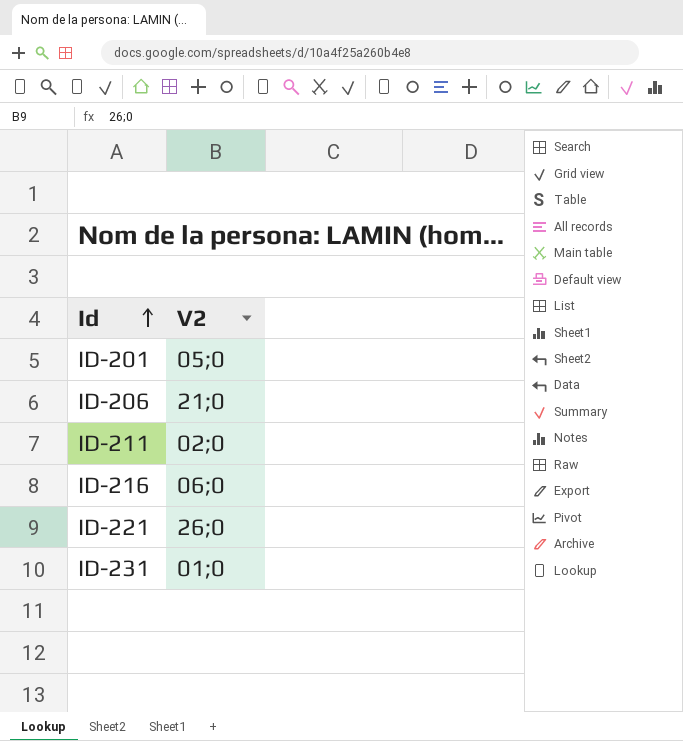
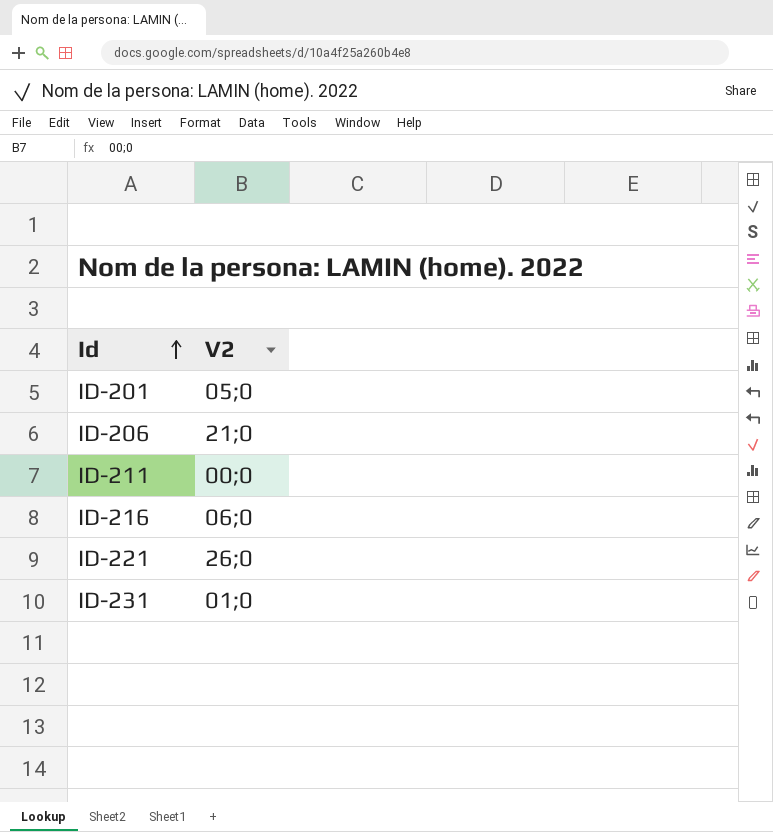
ID-211 | V2: 02;0 -> 00;0

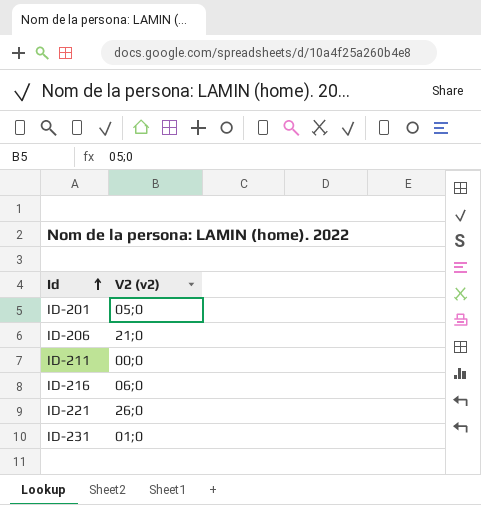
column name: V2 -> V2 (v2)

